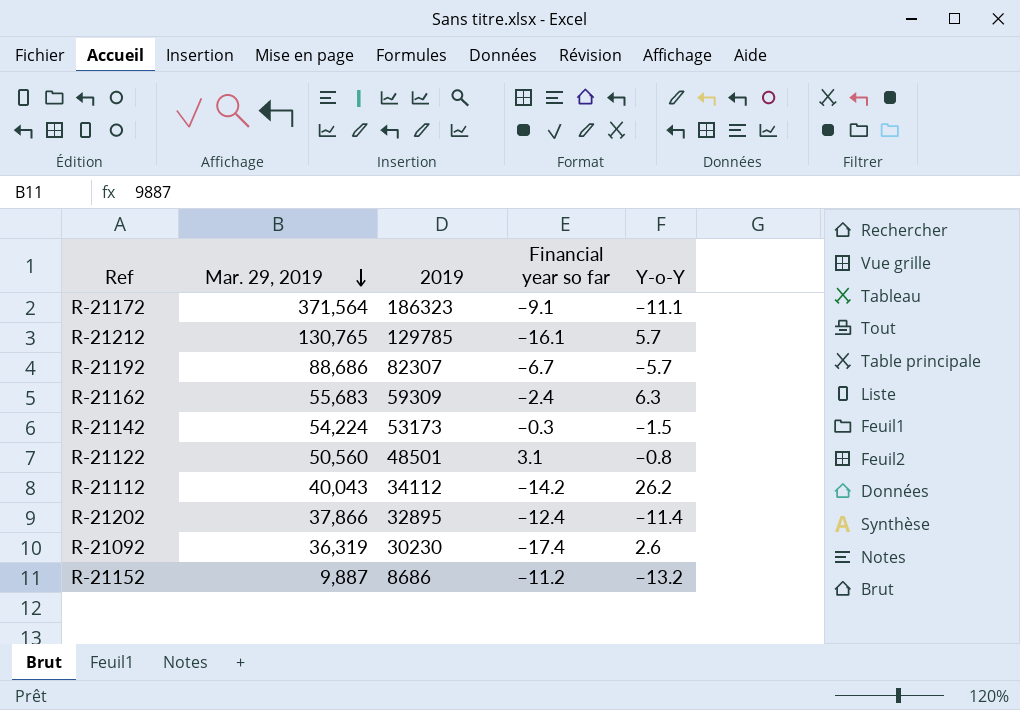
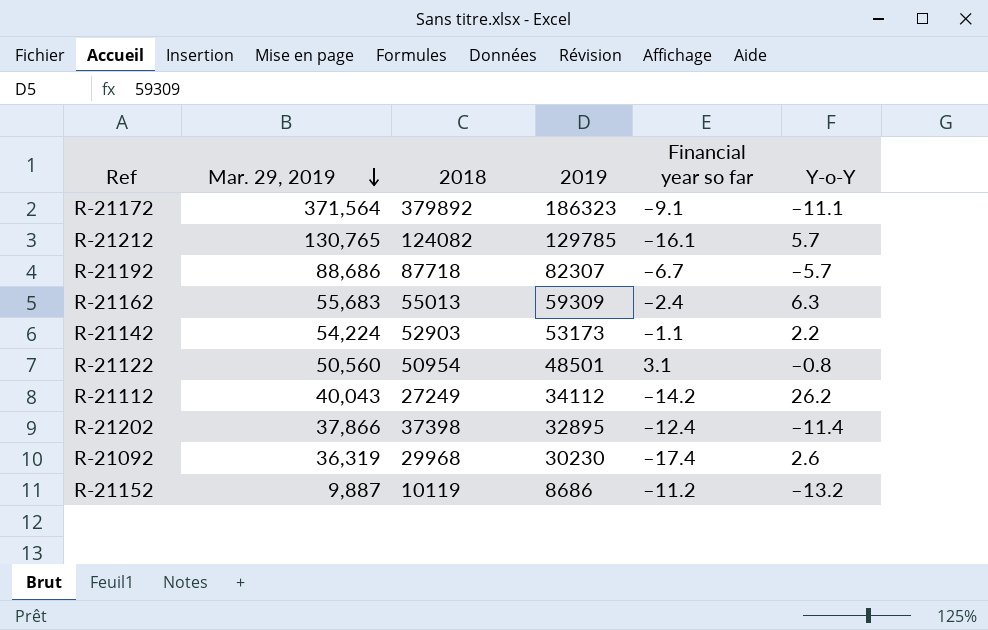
column 2018 | position: none -> 3
R-21142 | Financial year so far: –0.3 -> –1.1
R-21142 | Y-o-Y: –1.5 -> 2.2

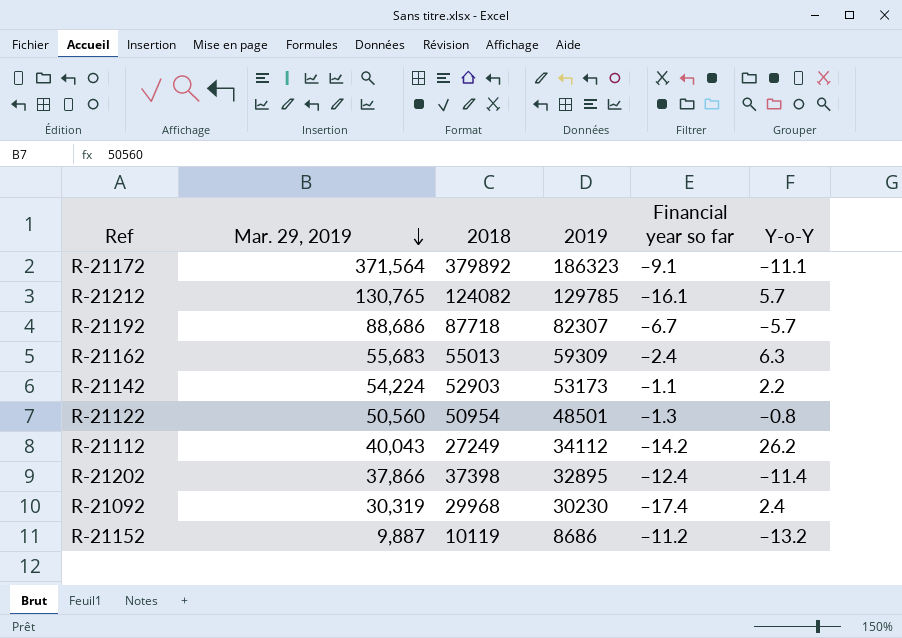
R-21122 | Financial year so far: 3.1 -> –1.3
R-21092 | Mar. 29, 2019: 36,319 -> 30,319
R-21092 | Y-o-Y: 2.6 -> 2.4

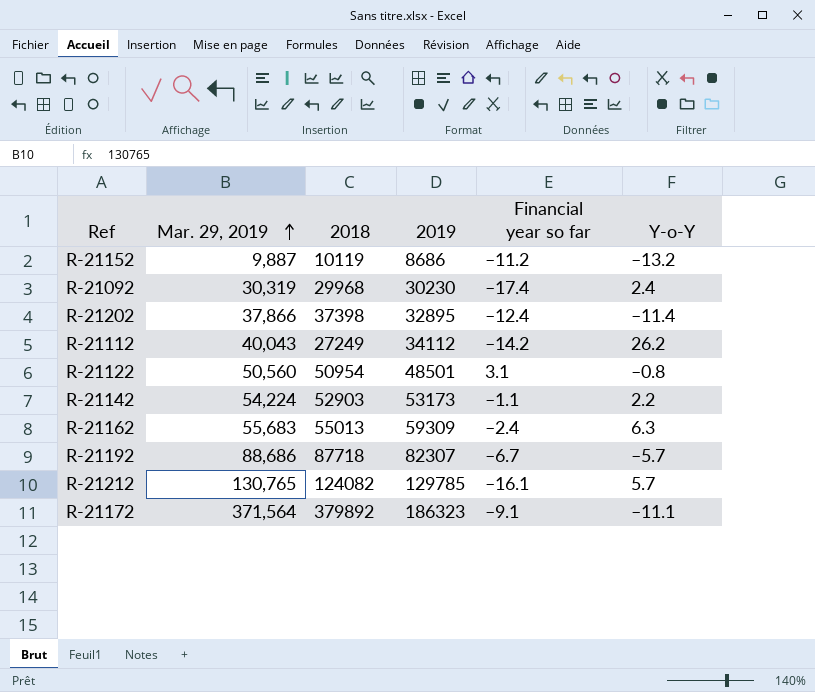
row order: Mar. 29, 2019 descending -> Mar. 29, 2019 ascending
R-21122 | Financial year so far: –1.3 -> 3.1

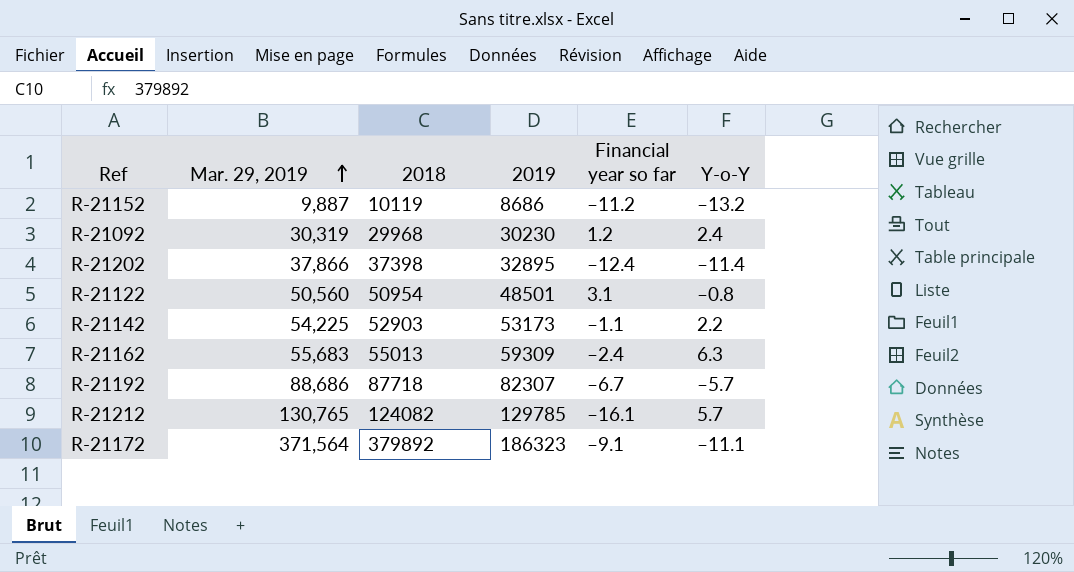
row R-21112: 40,043 | 27249 | 34112 | –14.2 | 26.2 -> none
R-21092 | Financial year so far: –17.4 -> 1.2
R-21142 | Mar. 29, 2019: 54,224 -> 54,225

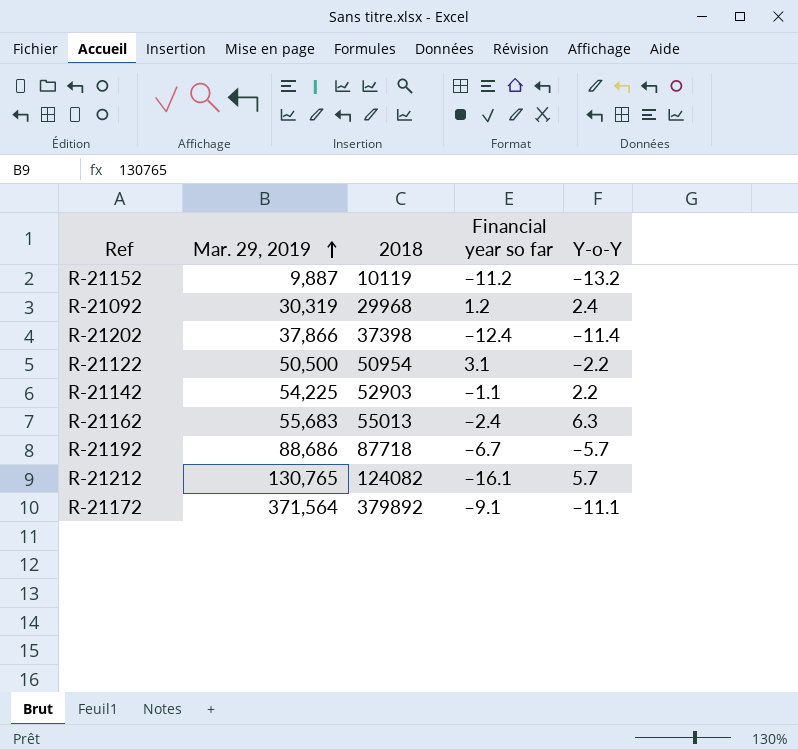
column 2019 | position: 4 -> none
R-21122 | Mar. 29, 2019: 50,560 -> 50,500
R-21122 | Y-o-Y: –0.8 -> –2.2

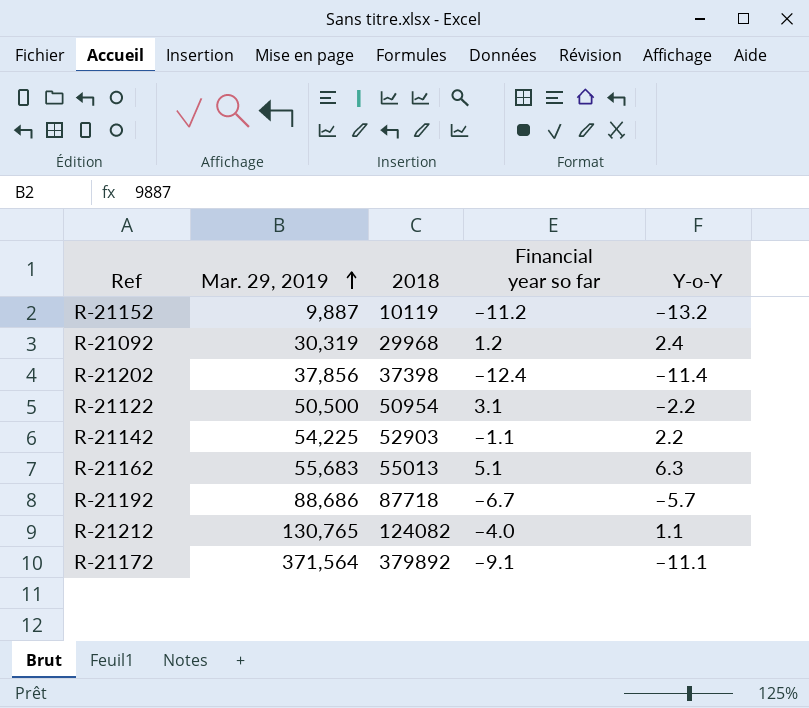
R-21202 | Mar. 29, 2019: 37,866 -> 37,856
R-21162 | Financial year so far: –2.4 -> 5.1
R-21212 | Financial year so far: –16.1 -> –4.0
R-21212 | Y-o-Y: 5.7 -> 1.1

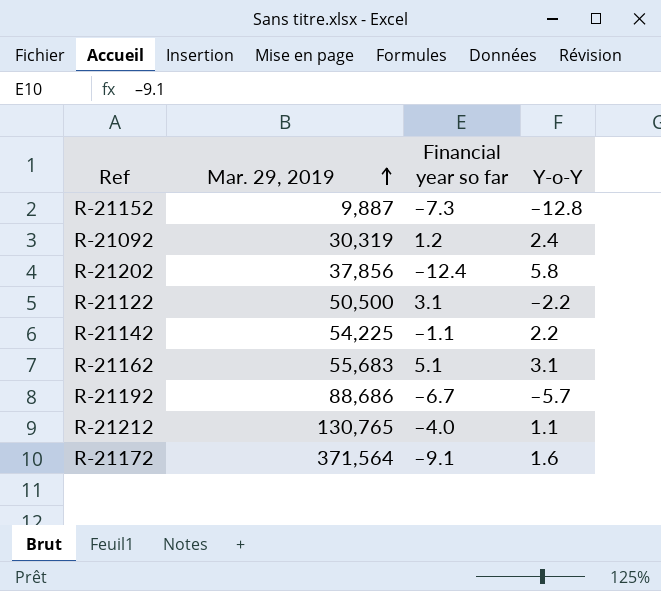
column 2018 | position: 3 -> none
R-21152 | Financial year so far: –11.2 -> –7.3
R-21152 | Y-o-Y: –13.2 -> –12.8
R-21202 | Y-o-Y: –11.4 -> 5.8
R-21162 | Y-o-Y: 6.3 -> 3.1
R-21172 | Y-o-Y: –11.1 -> 1.6

